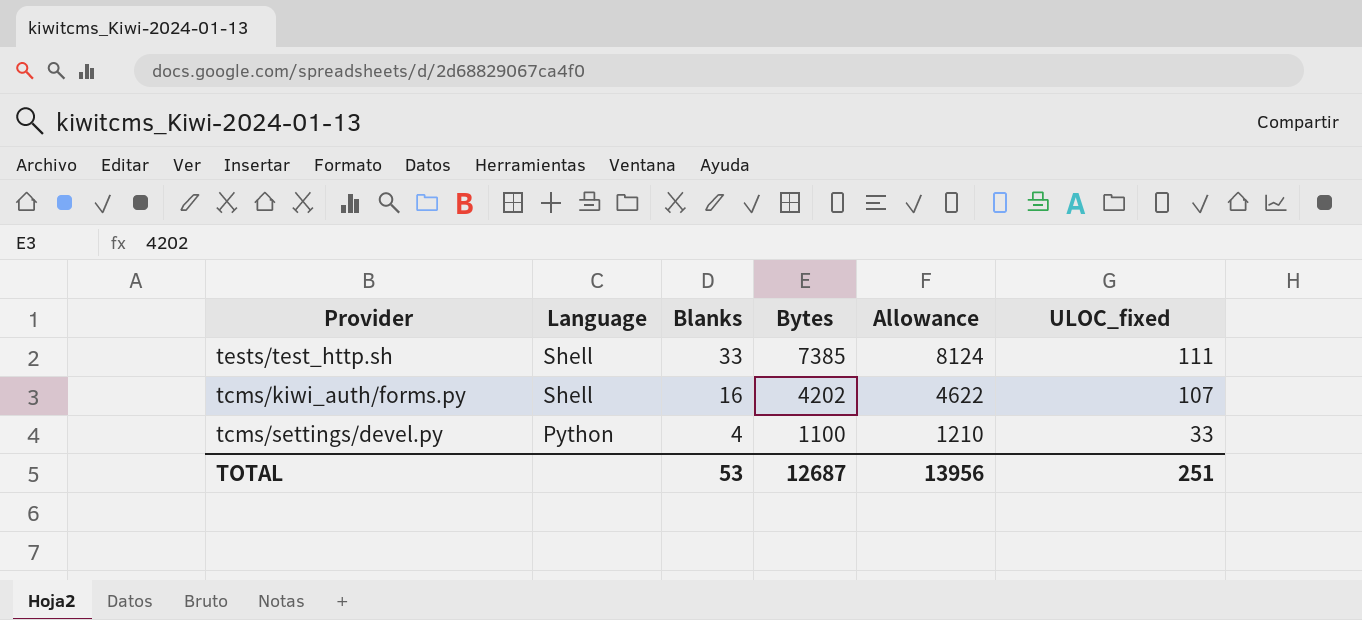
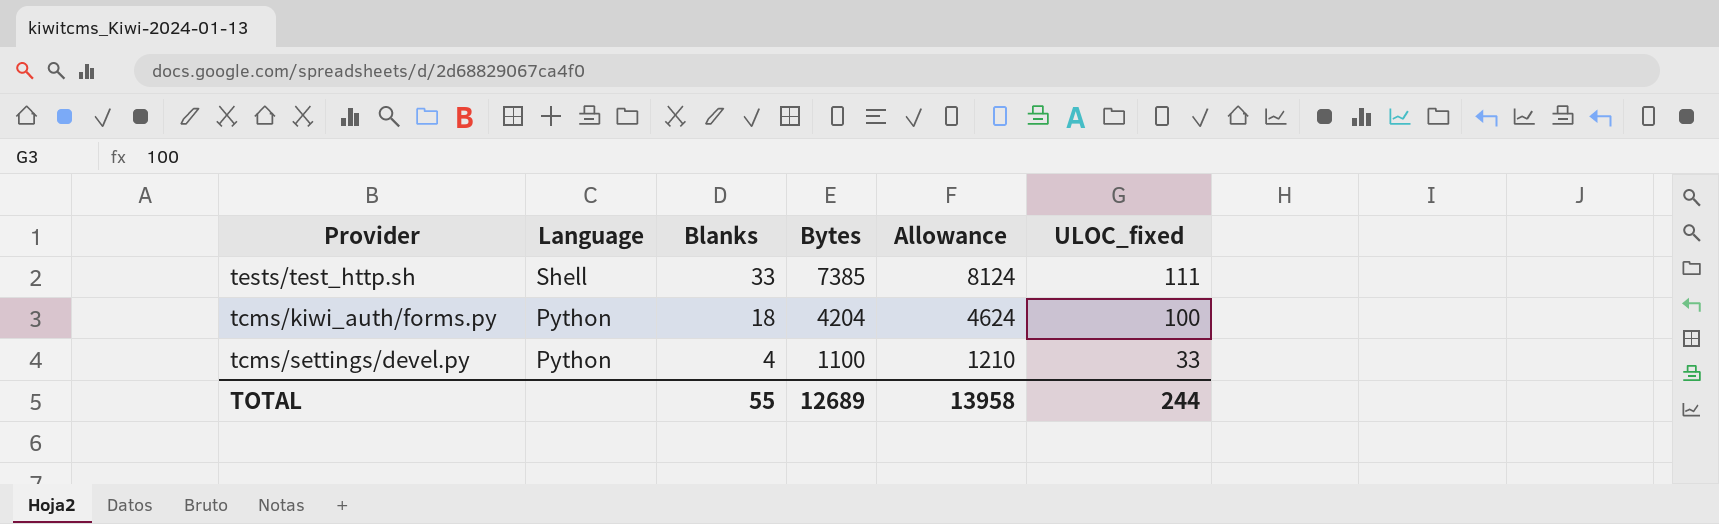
tcms/kiwi_auth/forms.py | Language: Shell -> Python
tcms/kiwi_auth/forms.py | Blanks: 16 -> 18
tcms/kiwi_auth/forms.py | Bytes: 4202 -> 4204
tcms/kiwi_auth/forms.py | Allowance: 4622 -> 4624
tcms/kiwi_auth/forms.py | ULOC_fixed: 107 -> 100
TOTAL | Blanks: 53 -> 55
TOTAL | Bytes: 12687 -> 12689
TOTAL | Allowance: 13956 -> 13958
TOTAL | ULOC_fixed: 251 -> 244

